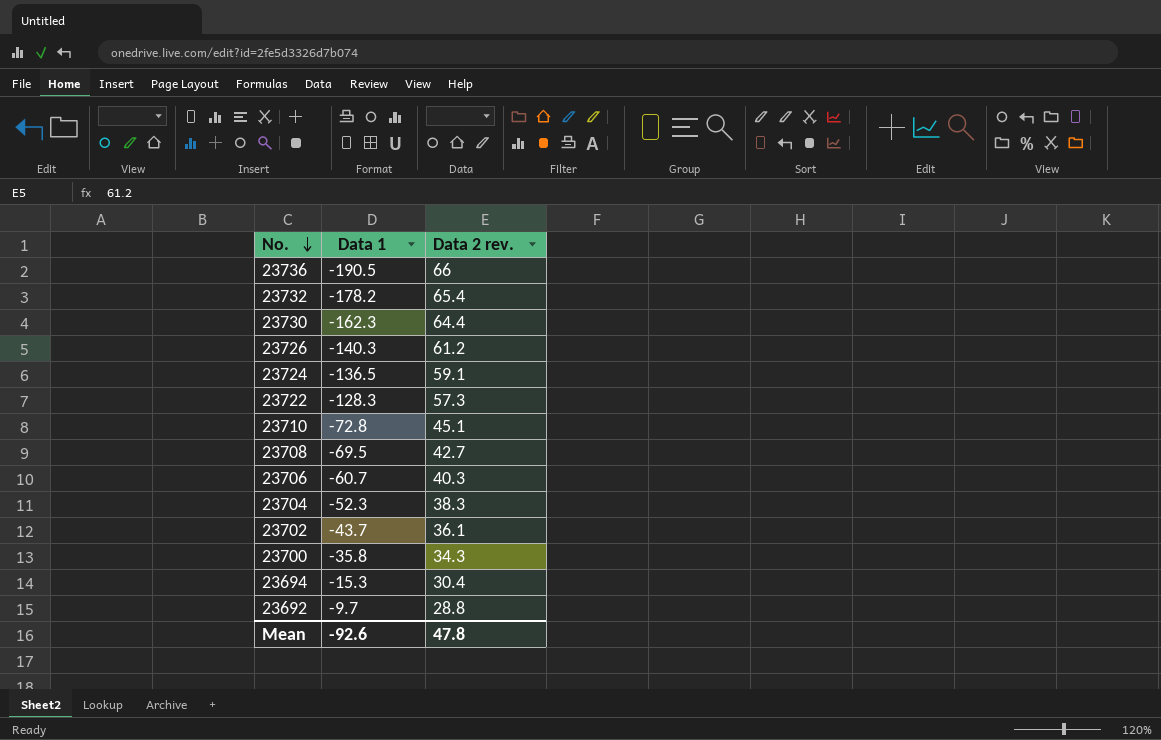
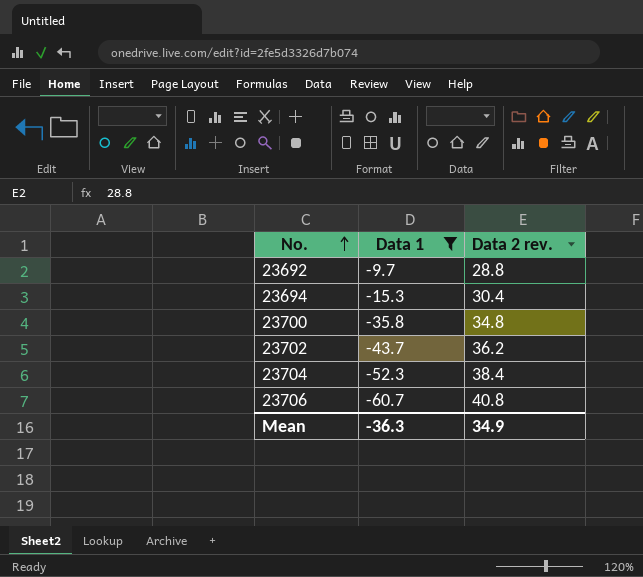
filter: none -> Data 1 >= -60.7
row order: No. descending -> No. ascending
23700 | Data 2 rev.: 34.3 -> 34.8
23702 | Data 2 rev.: 36.1 -> 36.2
23704 | Data 2 rev.: 38.3 -> 38.4
23706 | Data 2 rev.: 40.3 -> 40.8
Mean | Data 1: -92.6 -> -36.3
Mean | Data 2 rev.: 47.8 -> 34.9

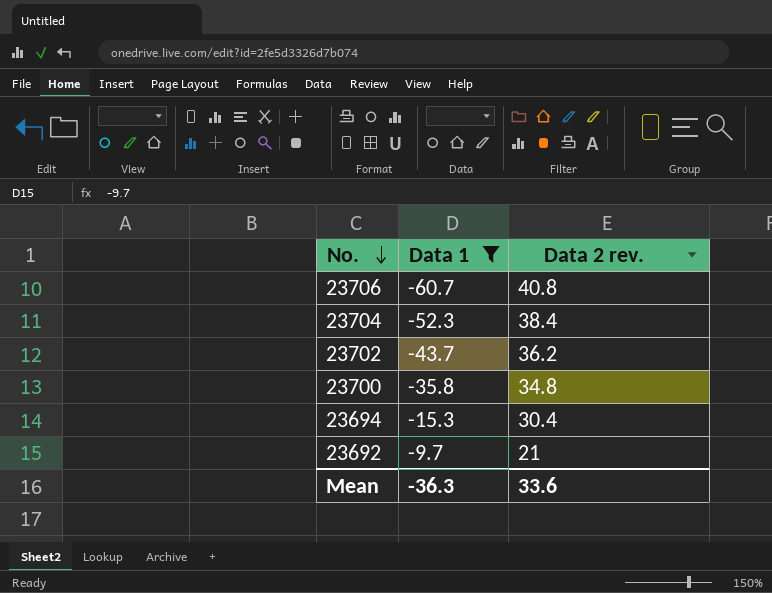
row order: No. ascending -> No. descending
23692 | Data 2 rev.: 28.8 -> 21
Mean | Data 2 rev.: 34.9 -> 33.6

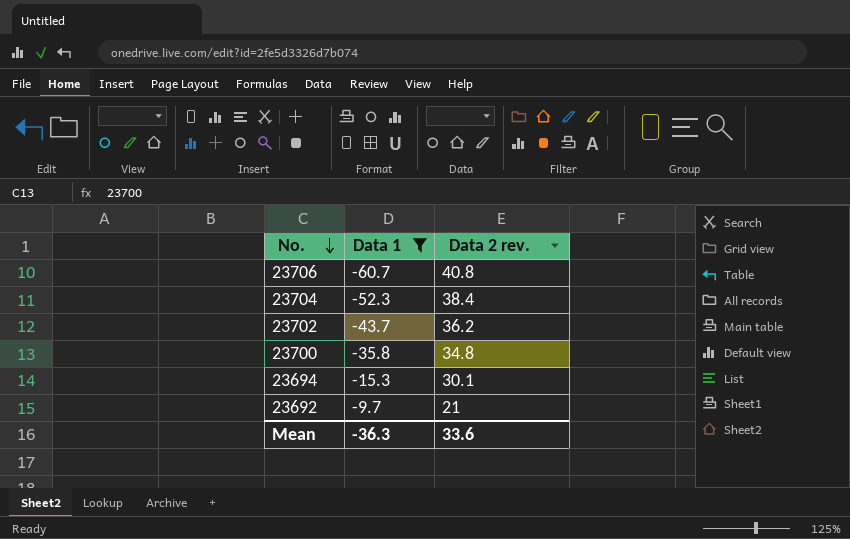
23694 | Data 2 rev.: 30.4 -> 30.1

